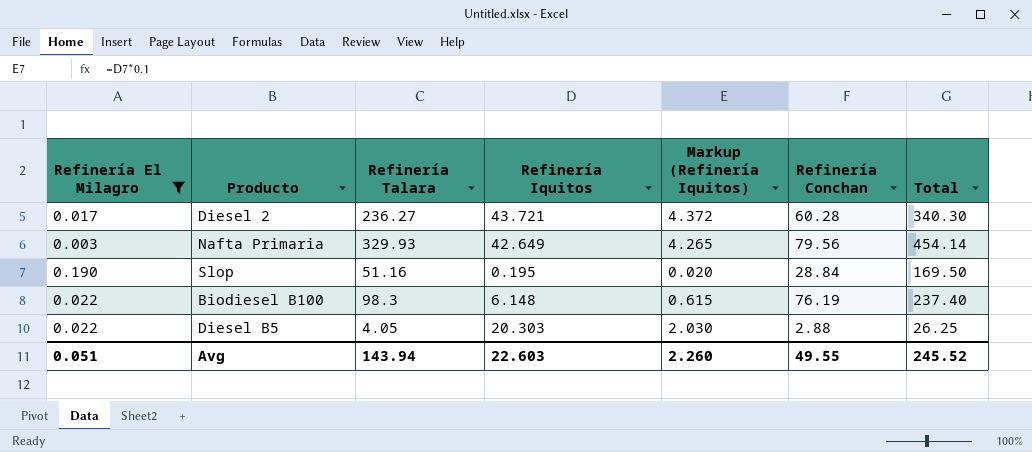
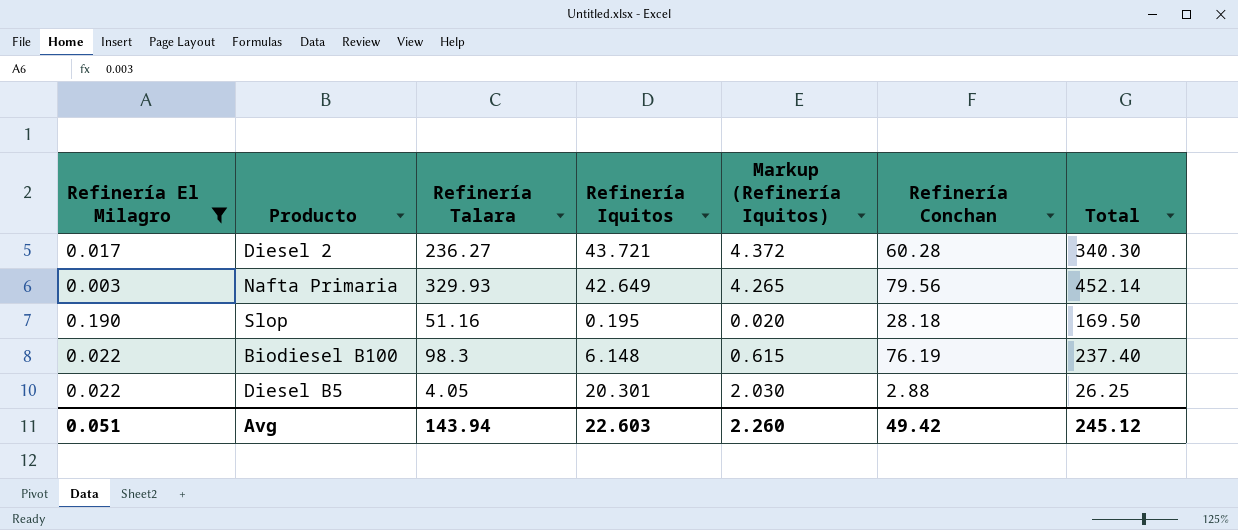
Nafta Primaria | Total: 454.14 -> 452.14
Slop | Refinería Conchan: 28.84 -> 28.18
Diesel B5 | Refinería Iquitos: 20.303 -> 20.301
Avg | Refinería Conchan: 49.55 -> 49.42
Avg | Total: 245.52 -> 245.12

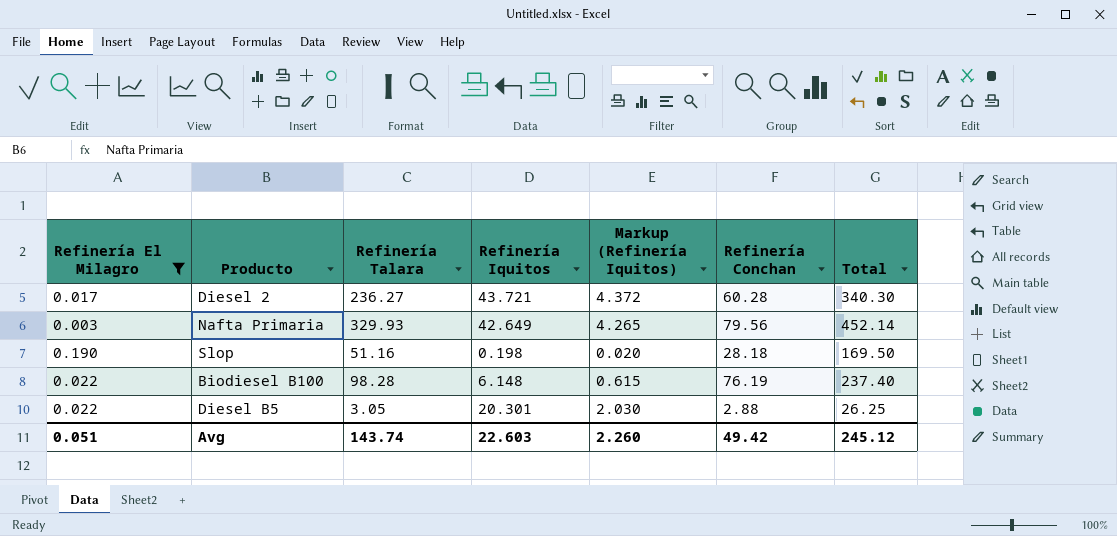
Slop | Refinería Iquitos: 0.195 -> 0.198
Biodiesel B100 | Refinería Talara: 98.3 -> 98.28
Diesel B5 | Refinería Talara: 4.05 -> 3.05
Avg | Refinería Talara: 143.94 -> 143.74

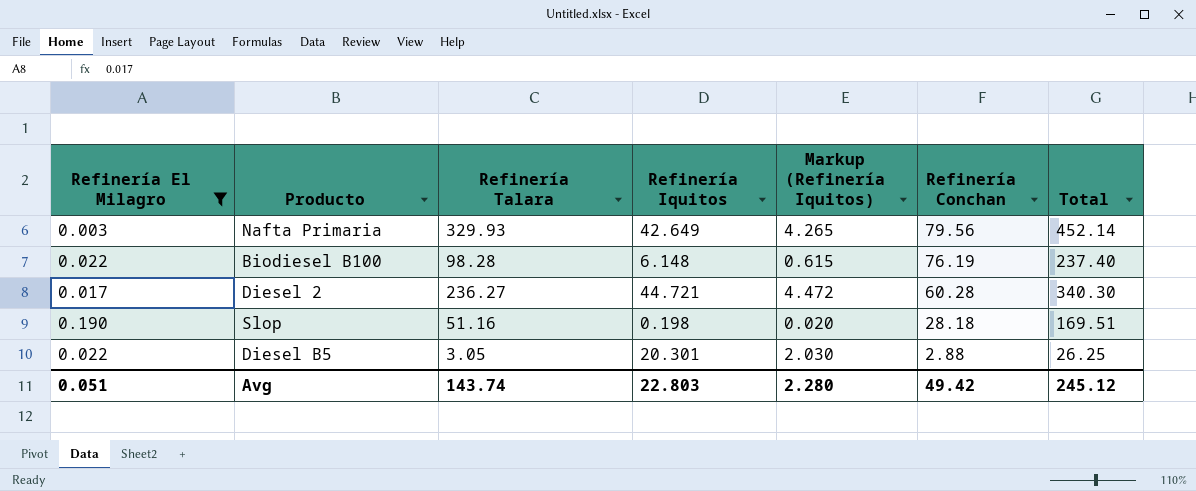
row order: none -> Refinería Conchan descending
Diesel 2 | Refinería Iquitos: 43.721 -> 44.721
Diesel 2 | Markup (Refinería Iquitos): 4.372 -> 4.472
Slop | Total: 169.50 -> 169.51
Avg | Refinería Iquitos: 22.603 -> 22.803
Avg | Markup (Refinería Iquitos): 2.260 -> 2.280

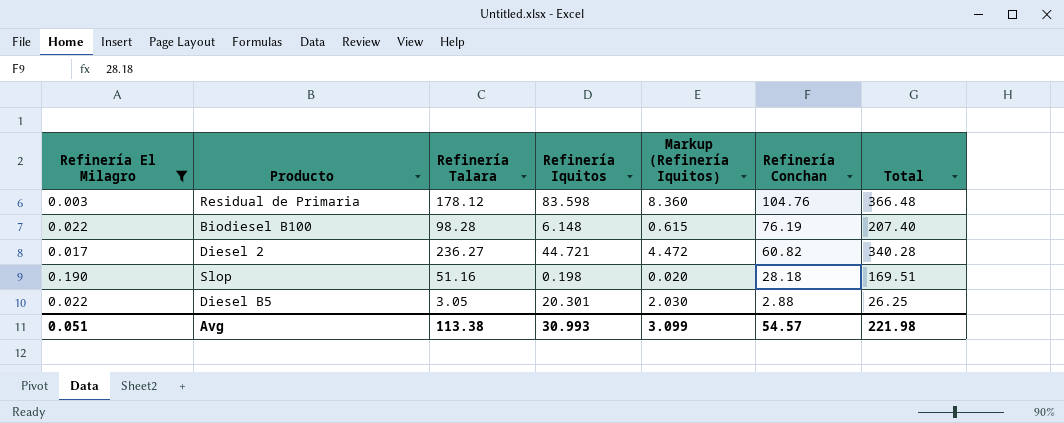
row Nafta Primaria: 0.003 | 329.93 | 42.649 | 4.265 | 79.56 | 452.14 -> none
row Residual de Primaria: none -> 0.003 | 178.12 | 83.598 | 8.360 | 104.76 | 366.48
Biodiesel B100 | Total: 237.40 -> 207.40
Diesel 2 | Refinería Conchan: 60.28 -> 60.82
Diesel 2 | Total: 340.30 -> 340.28
Avg | Refinería Talara: 143.74 -> 113.38
Avg | Refinería Iquitos: 22.803 -> 30.993
Avg | Markup (Refinería Iquitos): 2.280 -> 3.099
Avg | Refinería Conchan: 49.42 -> 54.57
Avg | Total: 245.12 -> 221.98

